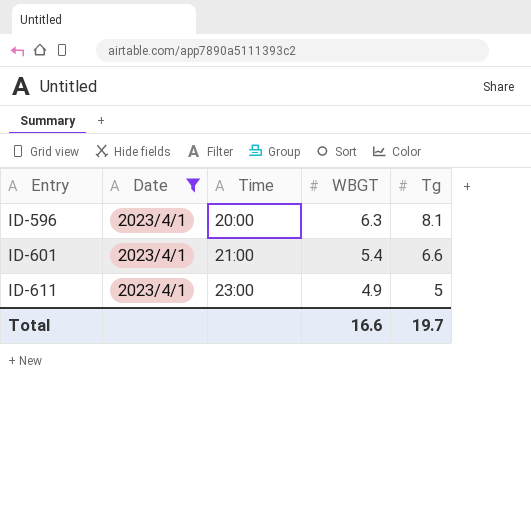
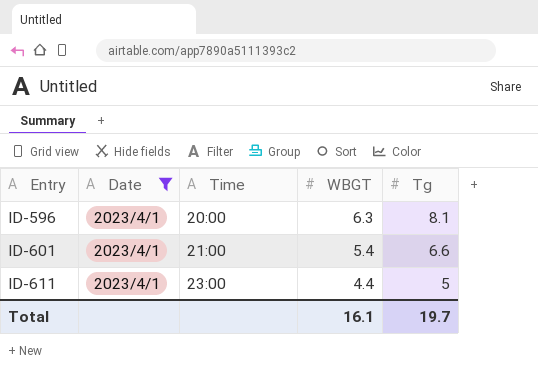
ID-611 | WBGT: 4.9 -> 4.4
Total | WBGT: 16.6 -> 16.1

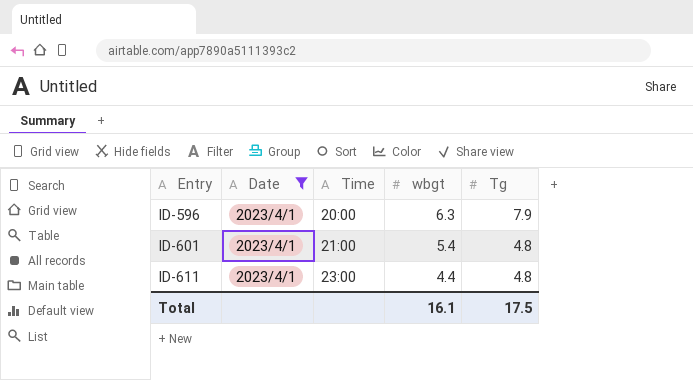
column name: WBGT -> wbgt
ID-596 | Tg: 8.1 -> 7.9
ID-601 | Tg: 6.6 -> 4.8
ID-611 | Tg: 5 -> 4.8
Total | Tg: 19.7 -> 17.5

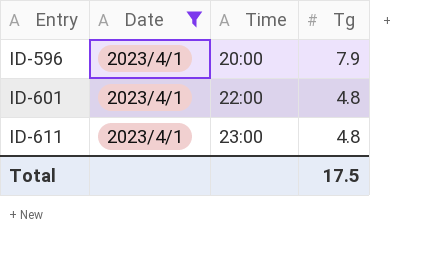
column wbgt | position: 4 -> none
ID-601 | Time: 21:00 -> 22:00

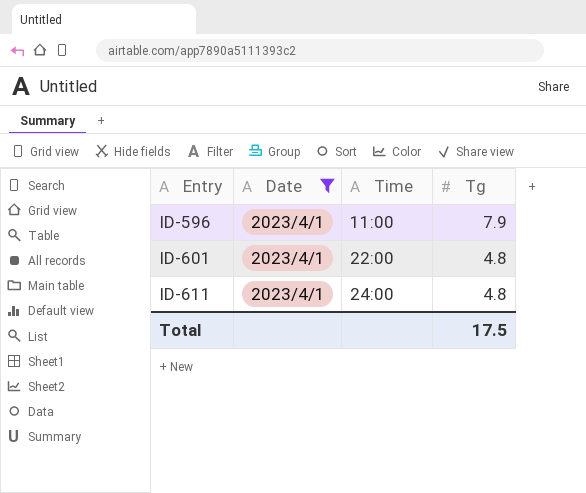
ID-596 | Time: 20:00 -> 11:00
ID-611 | Time: 23:00 -> 24:00

